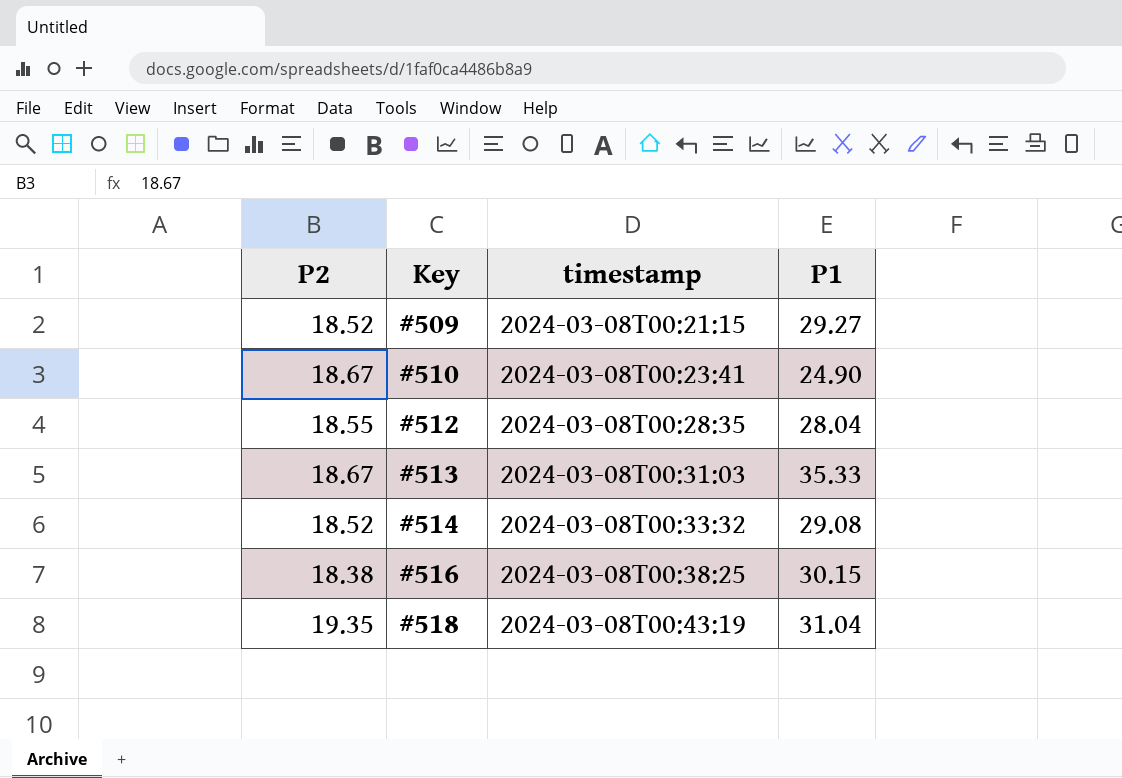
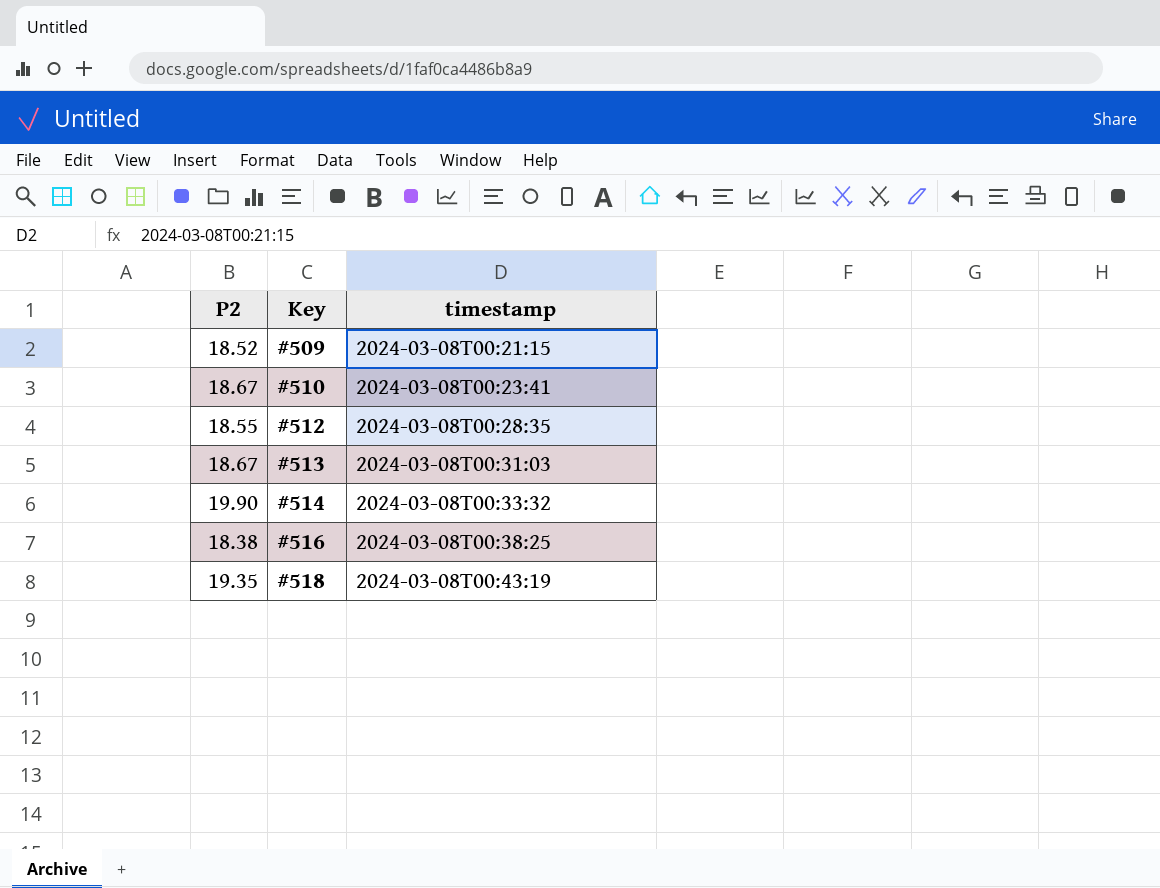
column P1 | position: 4 -> none
#514 | P2: 18.52 -> 19.90

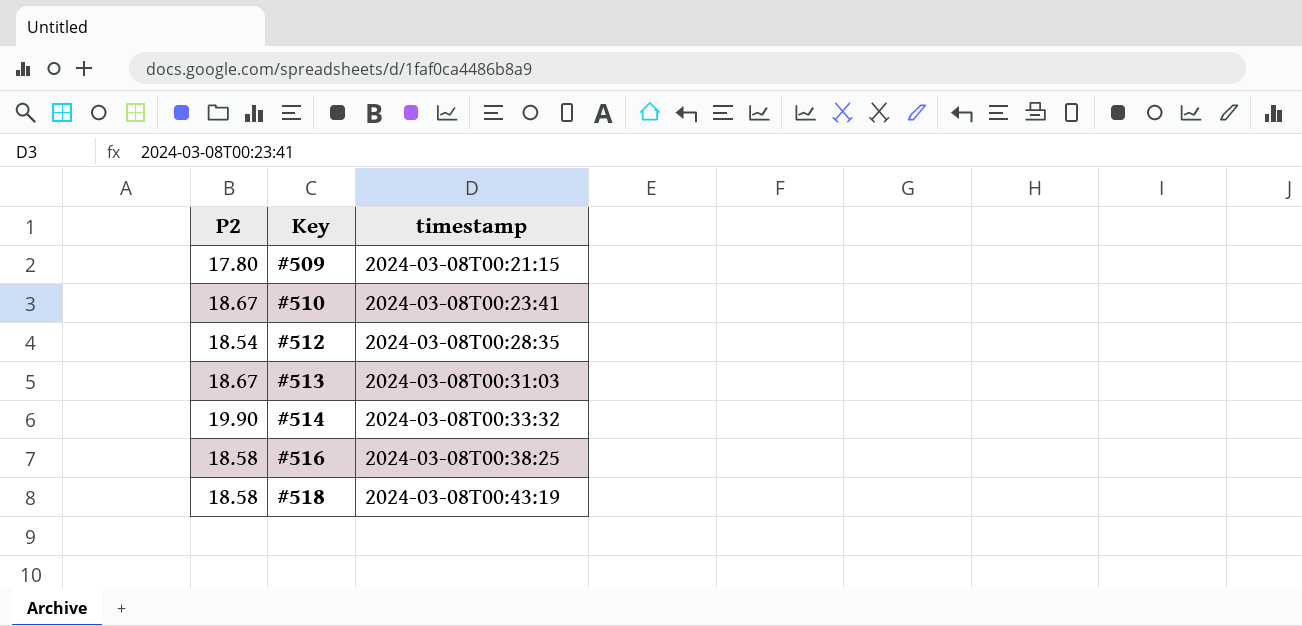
#509 | P2: 18.52 -> 17.80
#512 | P2: 18.55 -> 18.54
#516 | P2: 18.38 -> 18.58
#518 | P2: 19.35 -> 18.58

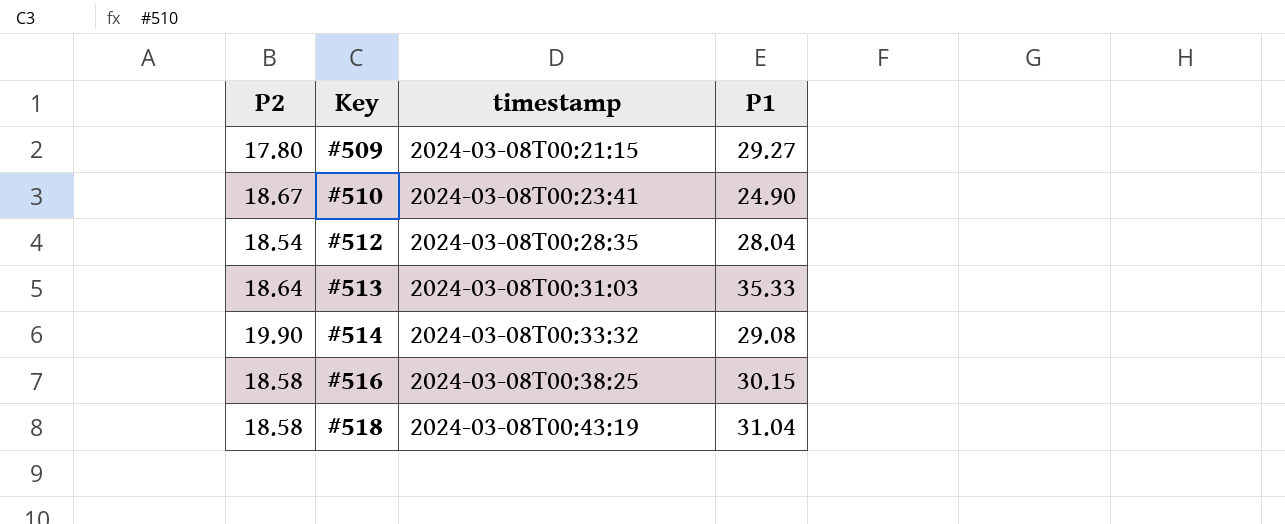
column P1 | position: none -> 4
#513 | P2: 18.67 -> 18.64

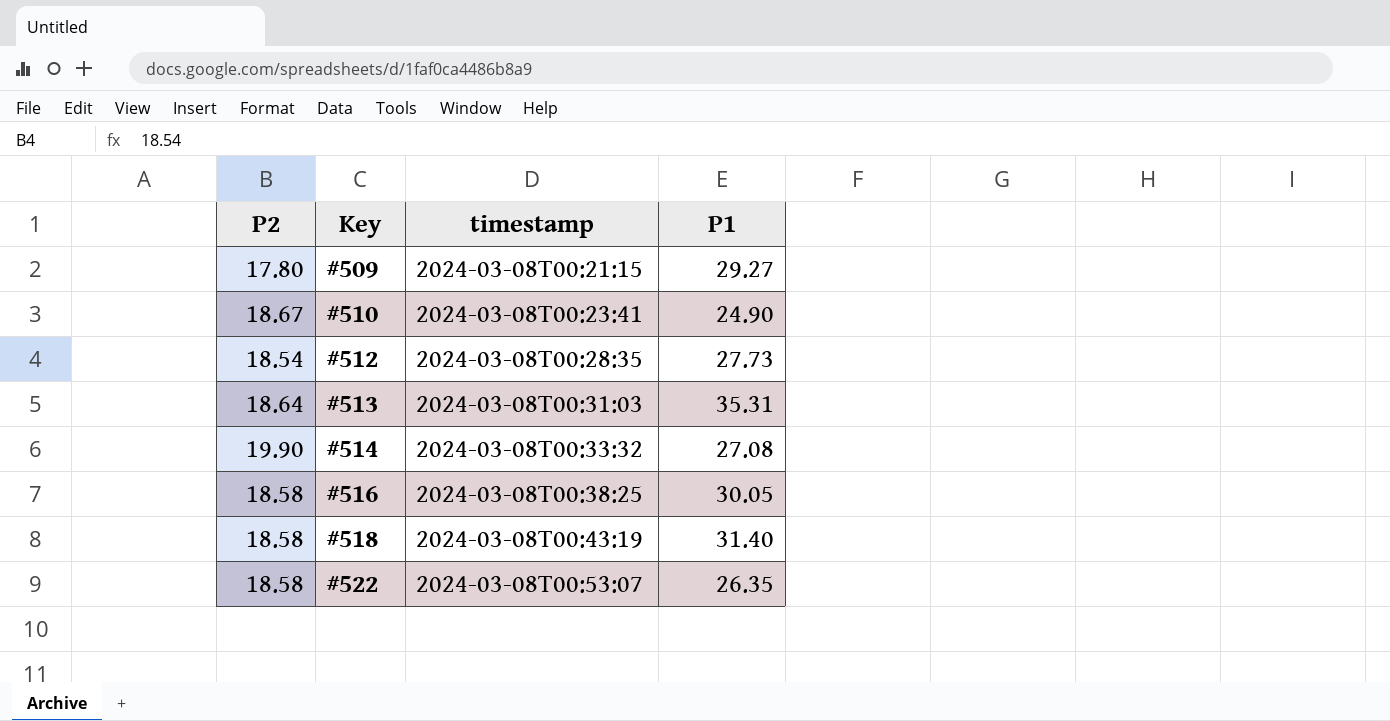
#512 | P1: 28.04 -> 27.73
#513 | P1: 35.33 -> 35.31
#514 | P1: 29.08 -> 27.08
#516 | P1: 30.15 -> 30.05
#518 | P1: 31.04 -> 31.40
row #522: none -> 18.58 | 2024-03-08T00:53:07 | 26.35

